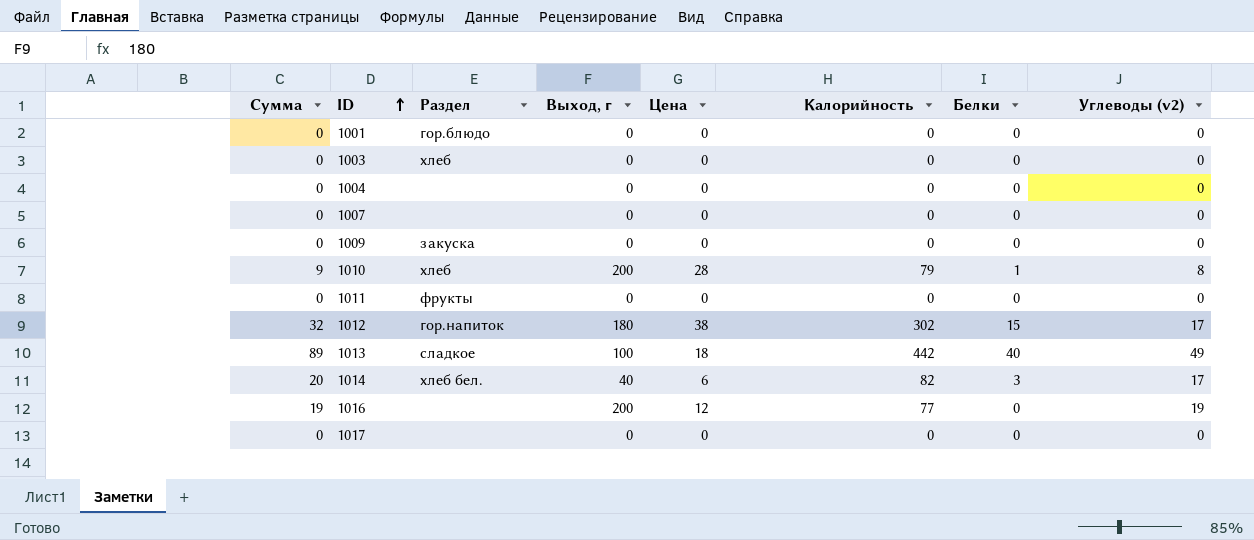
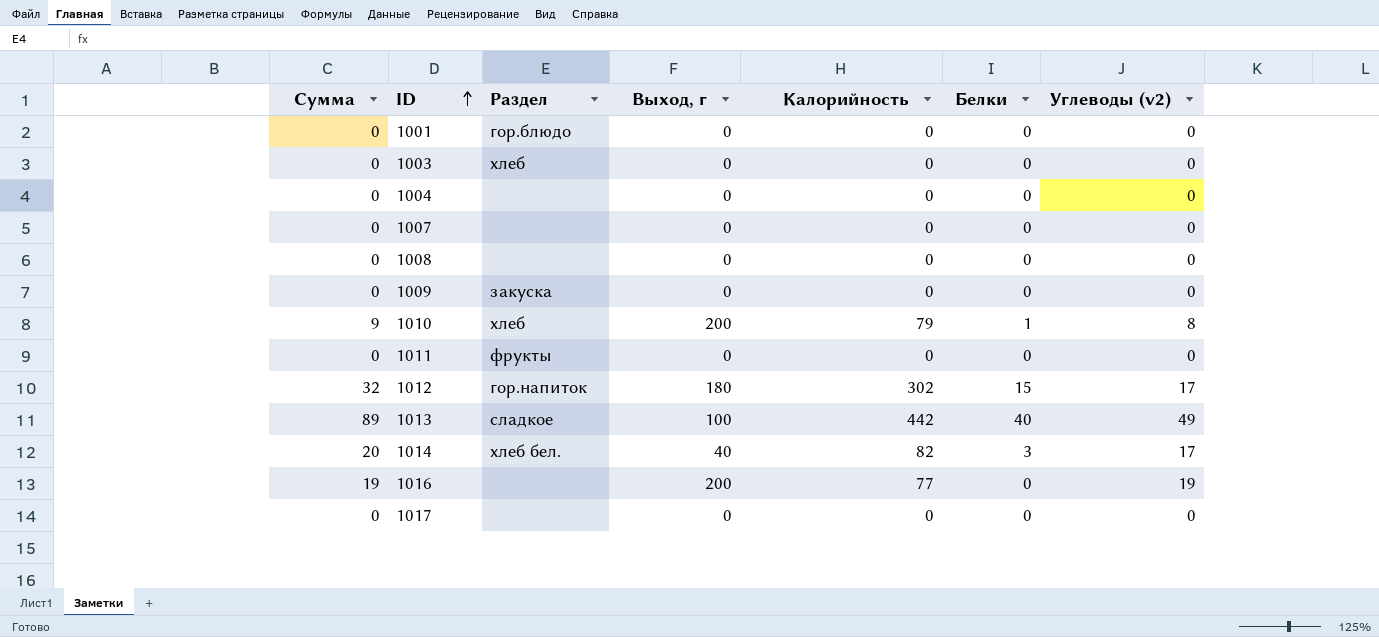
column Цена | position: 5 -> none
row 1008: none -> 0 | none | 0 | 0 | 0 | 0

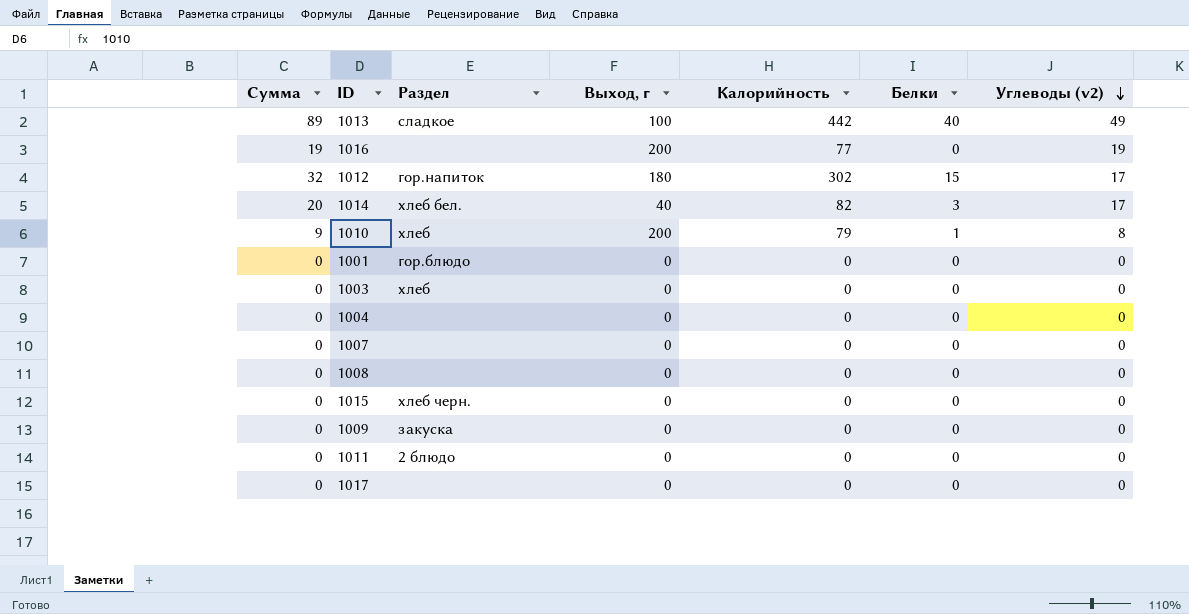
row order: ID ascending -> Углеводы (v2) descending
row 1015: none -> 0 | хлеб черн. | 0 | 0 | 0 | 0
1011 | Раздел: фрукты -> 2 блюдо

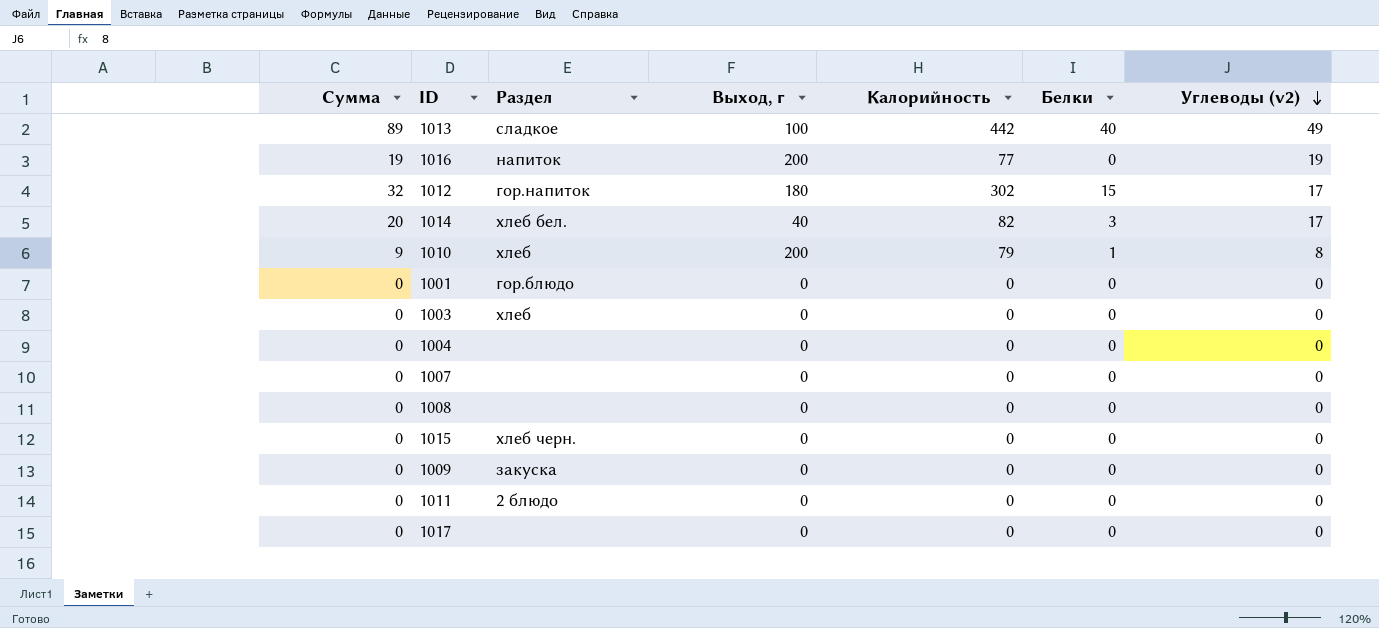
1016 | Раздел: none -> напиток

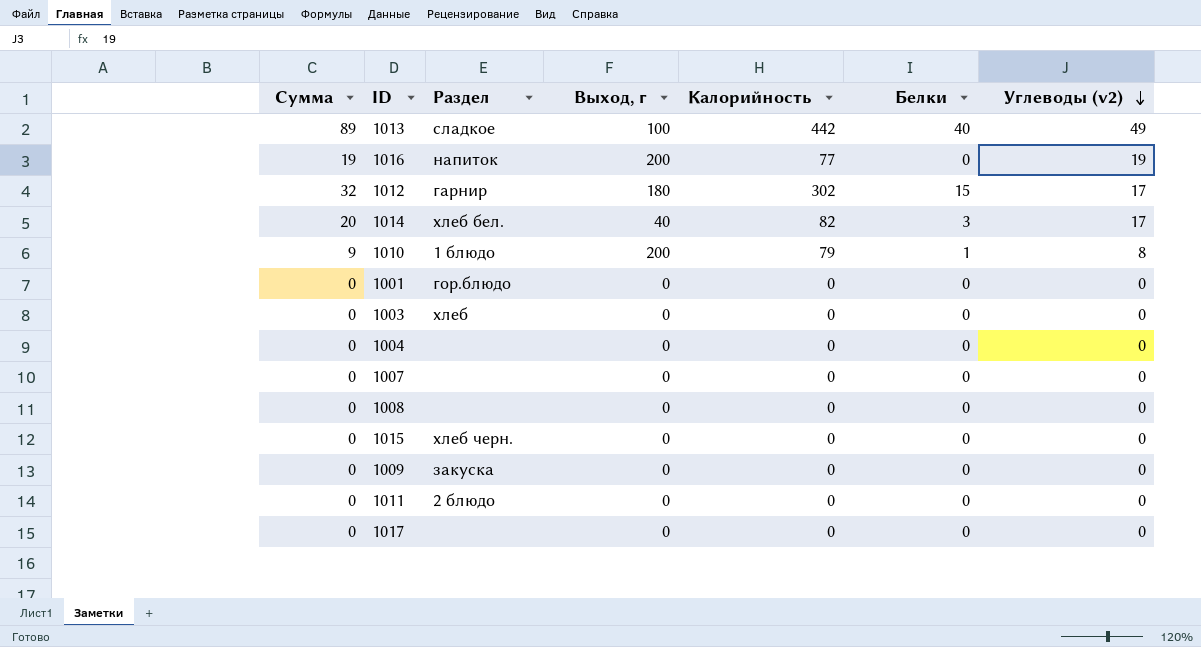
1012 | Раздел: гор.напиток -> гарнир
1010 | Раздел: хлеб -> 1 блюдо

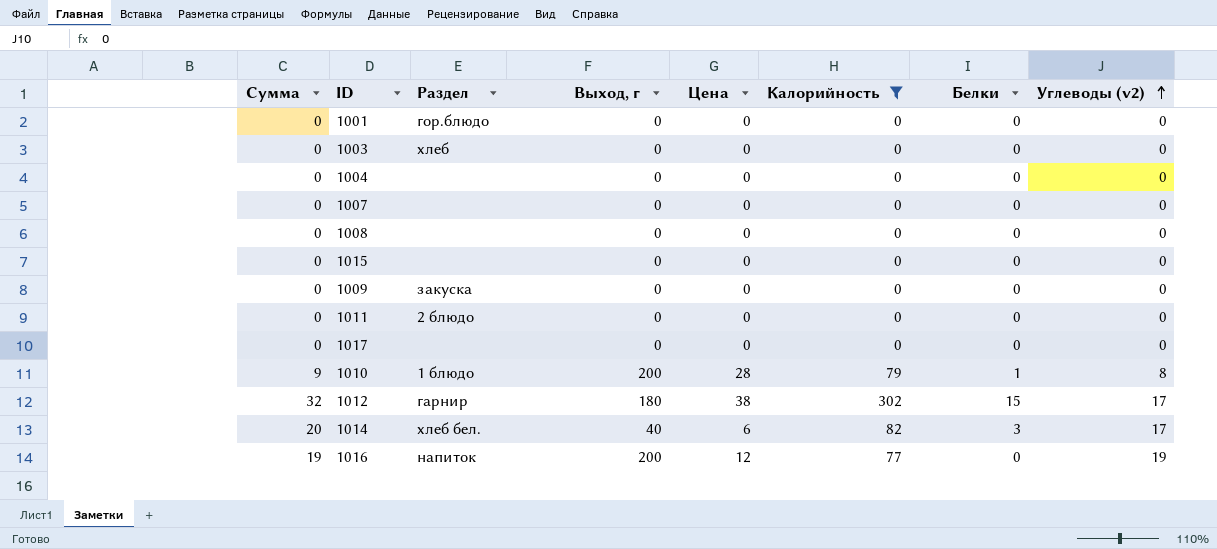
filter: none -> Калорийность != 442
row order: Углеводы (v2) descending -> Углеводы (v2) ascending
column Цена | position: none -> 5
1015 | Раздел: хлеб черн. -> none

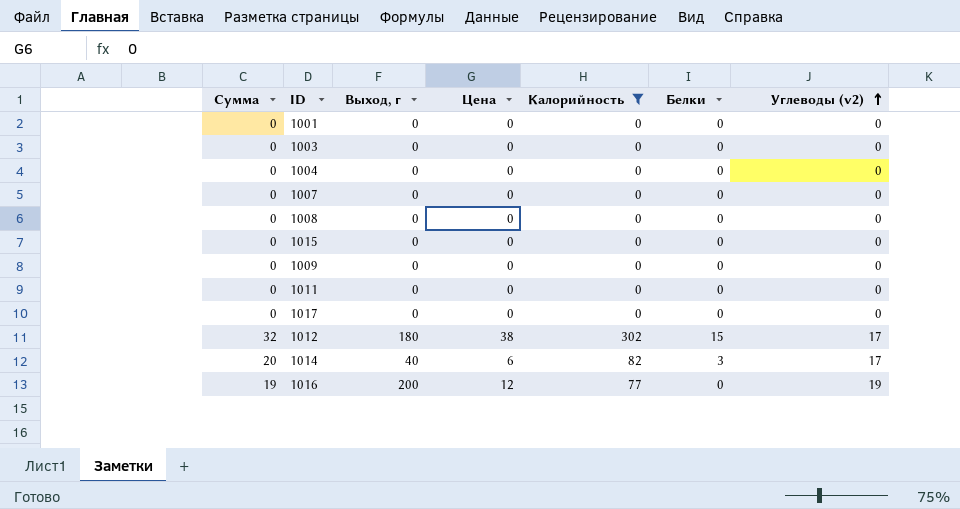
column Раздел | position: 3 -> none
row 1010: 9 | 1 блюдо | 200 | 28 | 79 | 1 | 8 -> none

